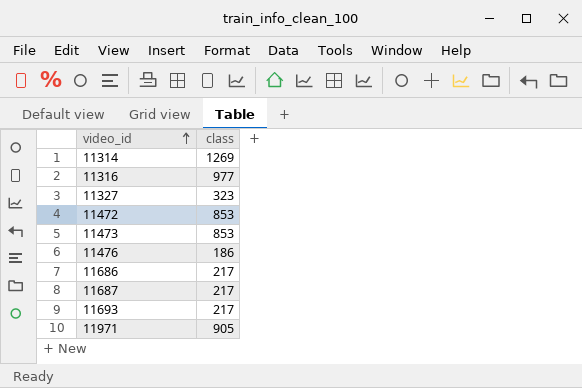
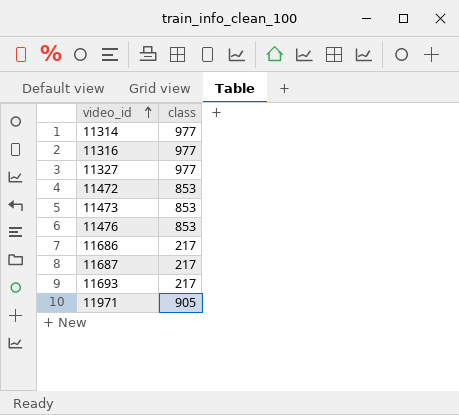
11314 | class: 1269 -> 977
11327 | class: 323 -> 977
11476 | class: 186 -> 853

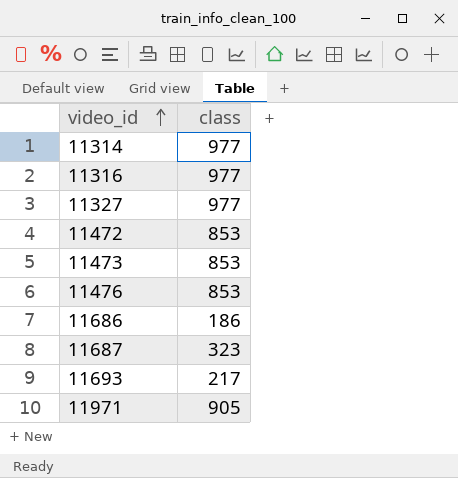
11686 | class: 217 -> 186
11687 | class: 217 -> 323

